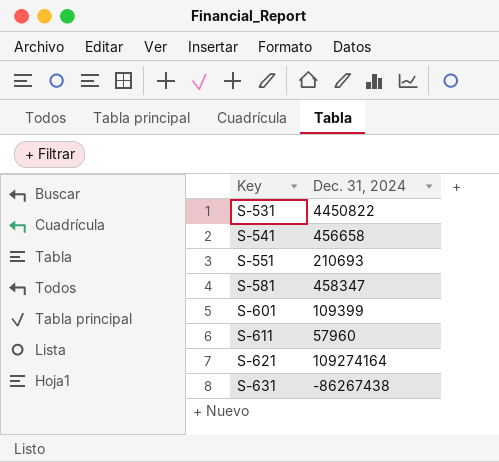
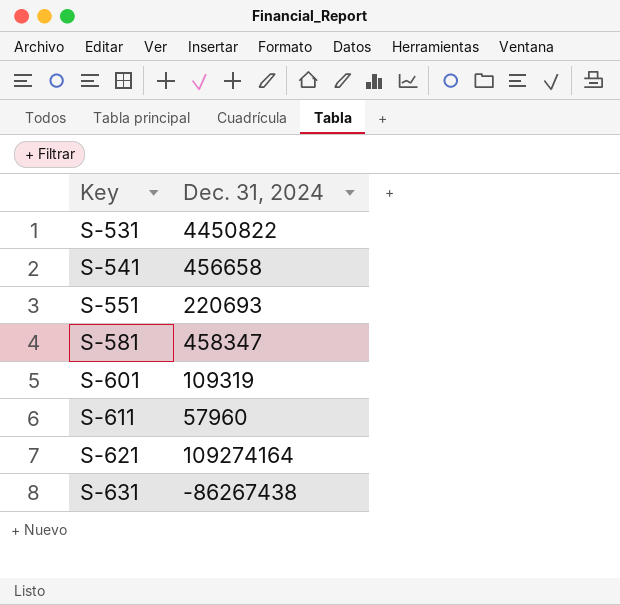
S-551 | Dec. 31, 2024: 210693 -> 220693
S-601 | Dec. 31, 2024: 109399 -> 109319

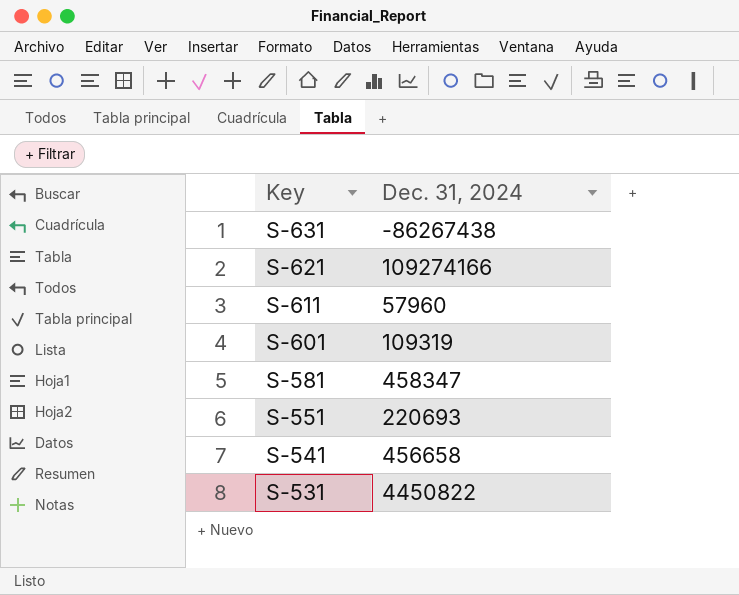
row order: Key ascending -> Key descending
S-621 | Dec. 31, 2024: 109274164 -> 109274166

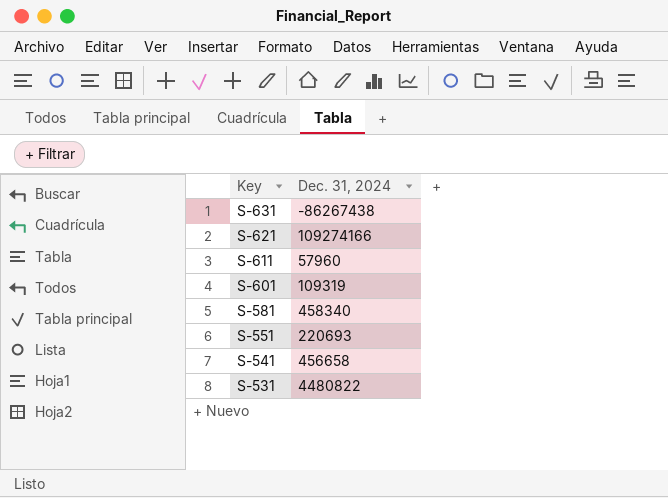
S-581 | Dec. 31, 2024: 458347 -> 458340
S-531 | Dec. 31, 2024: 4450822 -> 4480822

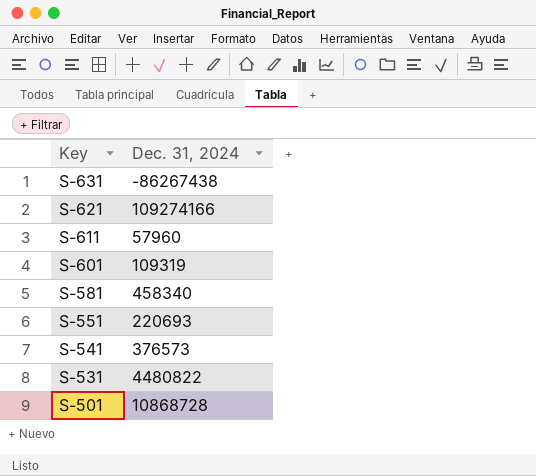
S-541 | Dec. 31, 2024: 456658 -> 376573
row S-501: none -> 10868728

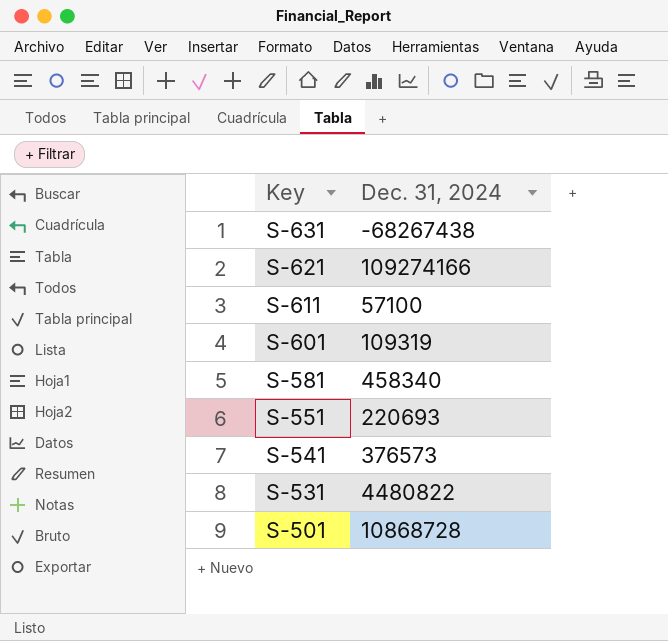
S-631 | Dec. 31, 2024: -86267438 -> -68267438
S-611 | Dec. 31, 2024: 57960 -> 57100

